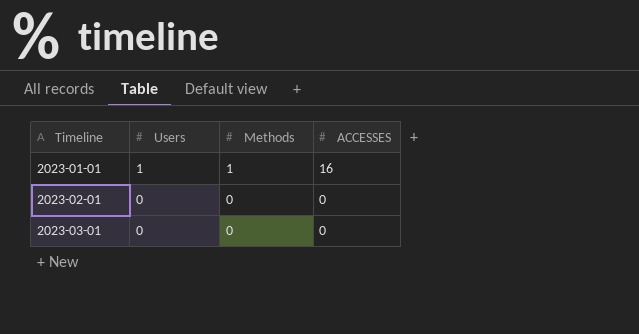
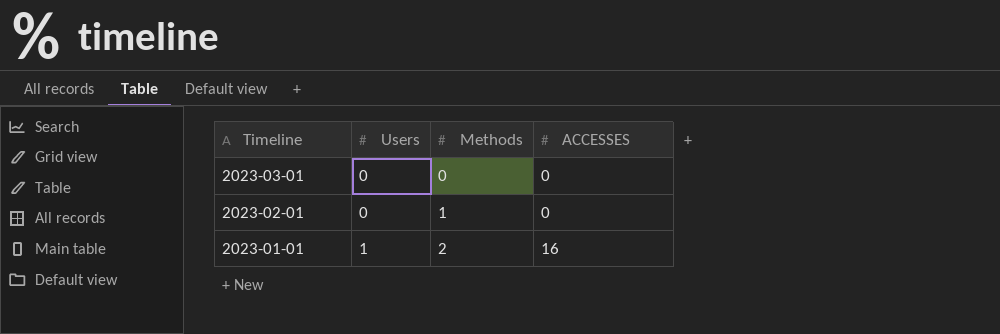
row order: Timeline ascending -> Timeline descending
2023-02-01 | Methods: 0 -> 1
2023-01-01 | Methods: 1 -> 2

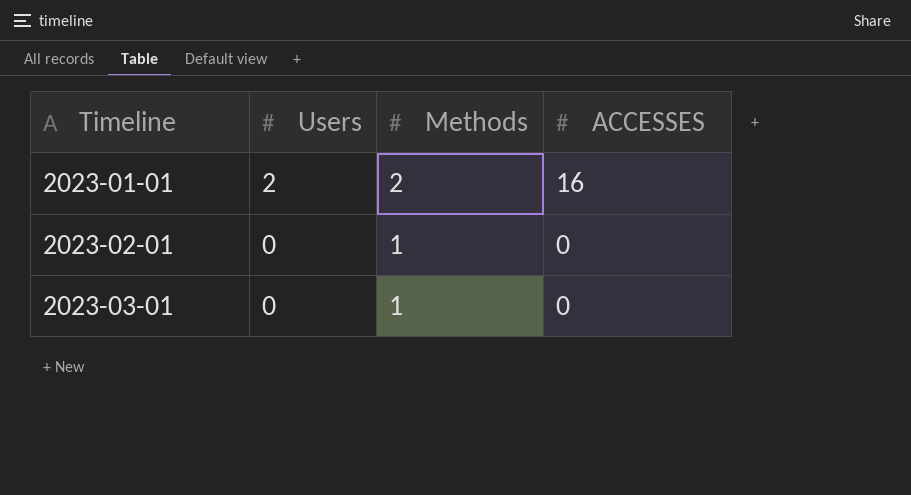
row order: Timeline descending -> Timeline ascending
2023-01-01 | Users: 1 -> 2
2023-03-01 | Methods: 0 -> 1

